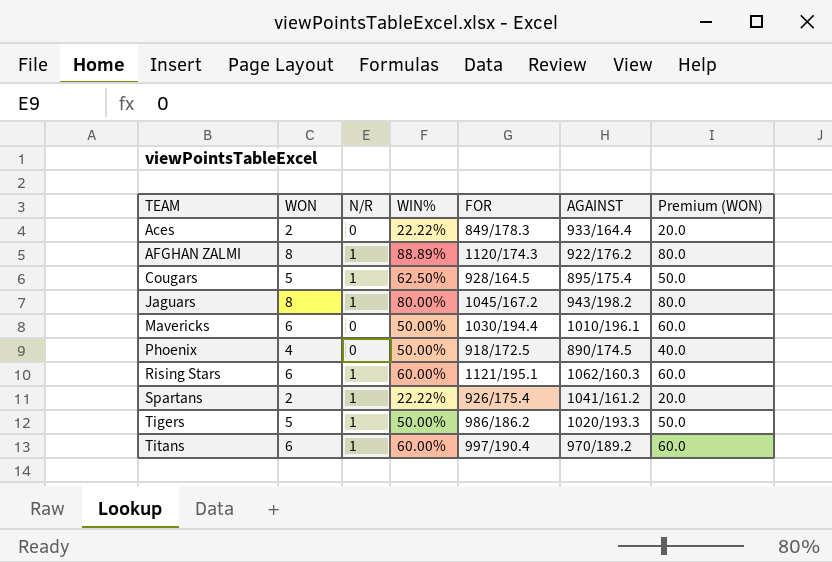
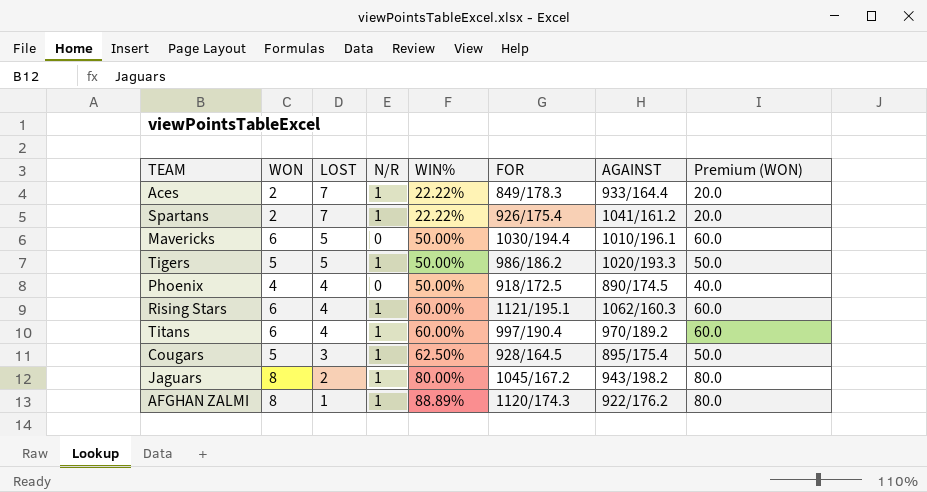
row order: TEAM ascending -> LOST descending
column LOST | position: none -> 3
Aces | N/R: 0 -> 1

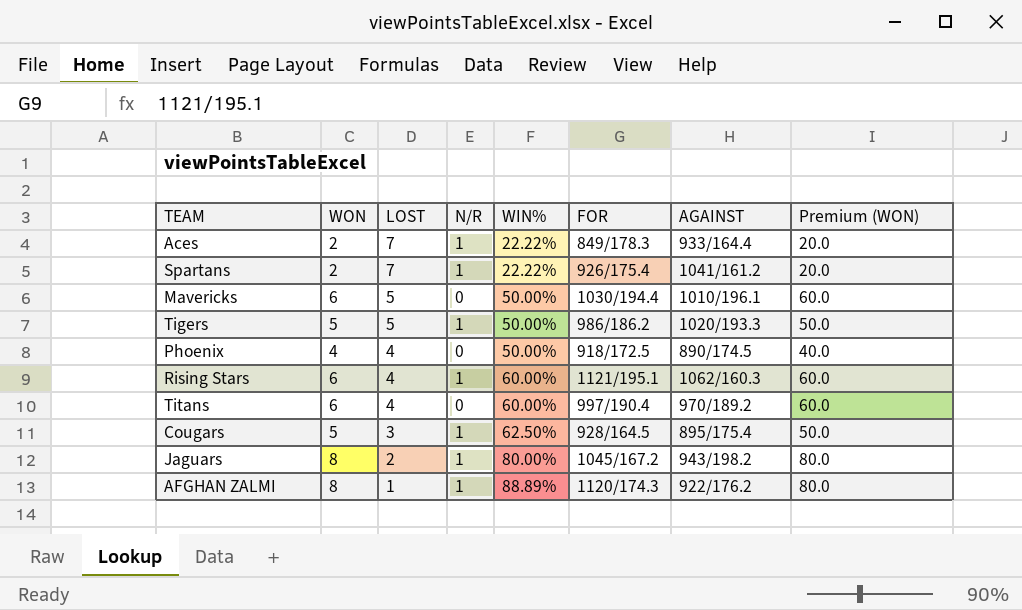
Titans | N/R: 1 -> 0

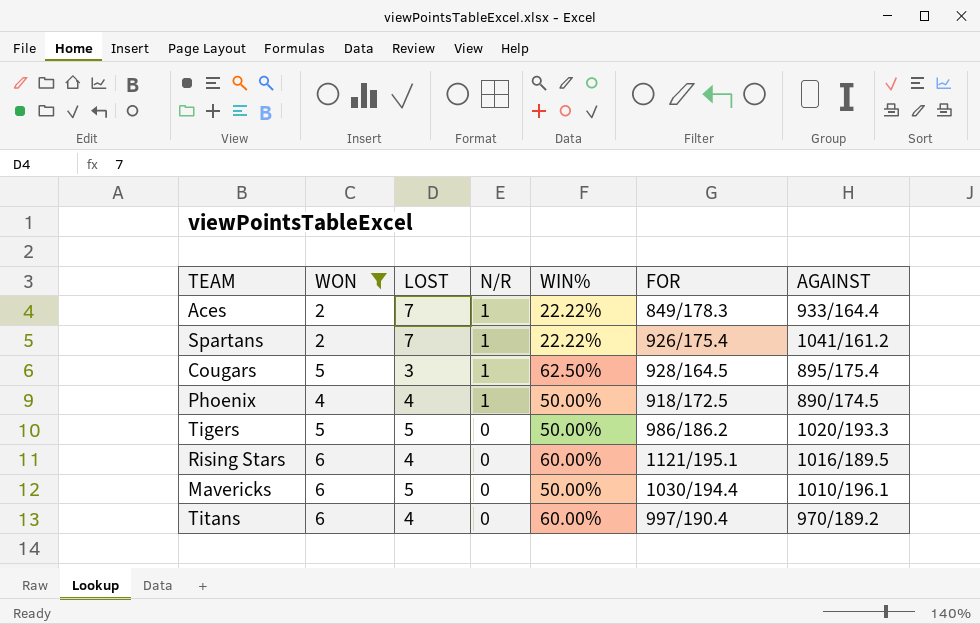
filter: none -> WON != 8
row order: LOST descending -> N/R descending
column Premium (WON) | formula: [WON] * 10 -> none
Phoenix | N/R: 0 -> 1
Tigers | N/R: 1 -> 0
Rising Stars | N/R: 1 -> 0
Rising Stars | AGAINST: 1062/160.3 -> 1016/189.5

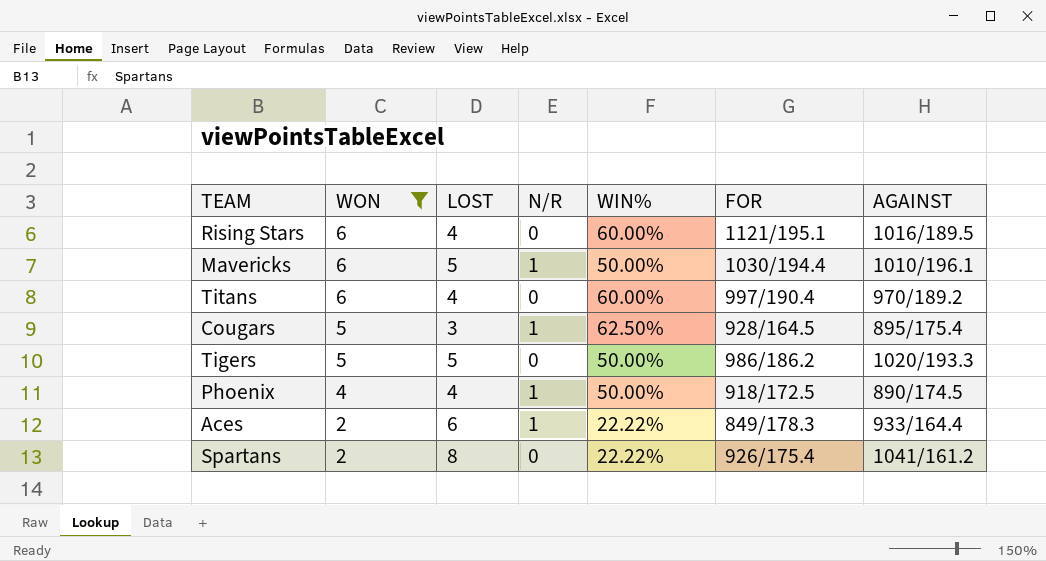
row order: N/R descending -> WON descending
Mavericks | N/R: 0 -> 1
Aces | LOST: 7 -> 6
Spartans | LOST: 7 -> 8
Spartans | N/R: 1 -> 0

